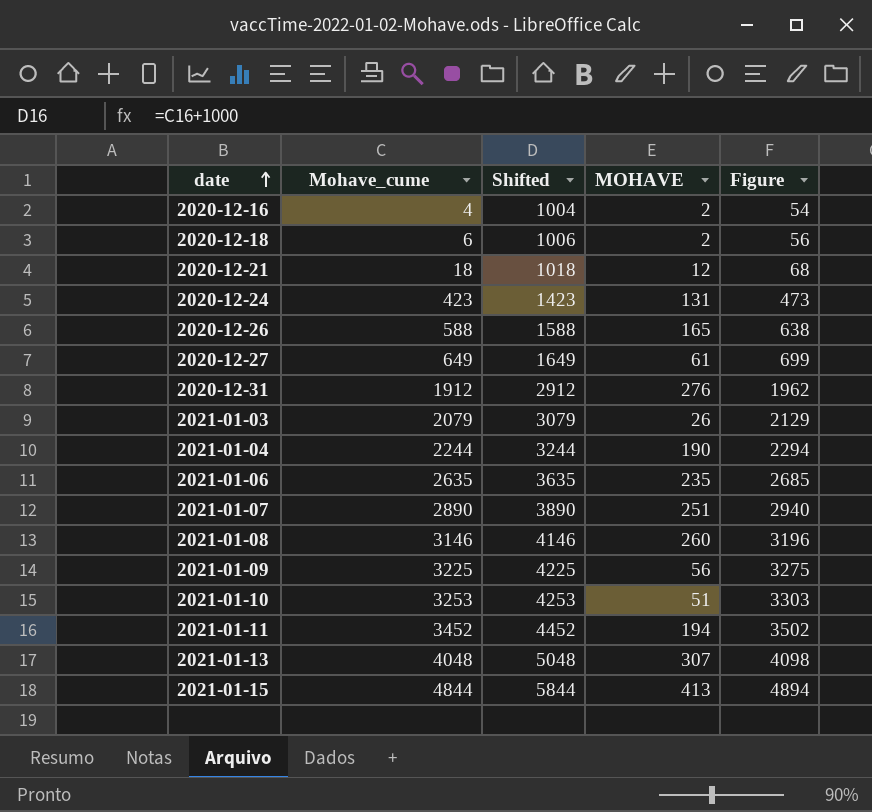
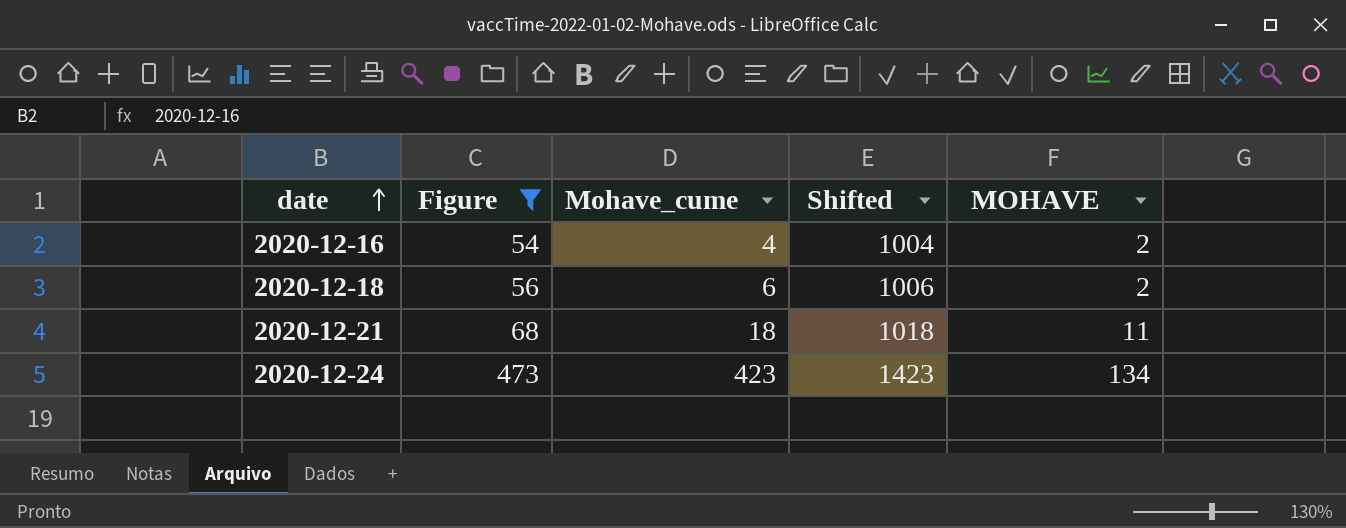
filter: none -> Figure <= 473
column Figure | position: 5 -> 2
2020-12-21 | MOHAVE: 12 -> 11
2020-12-24 | MOHAVE: 131 -> 134

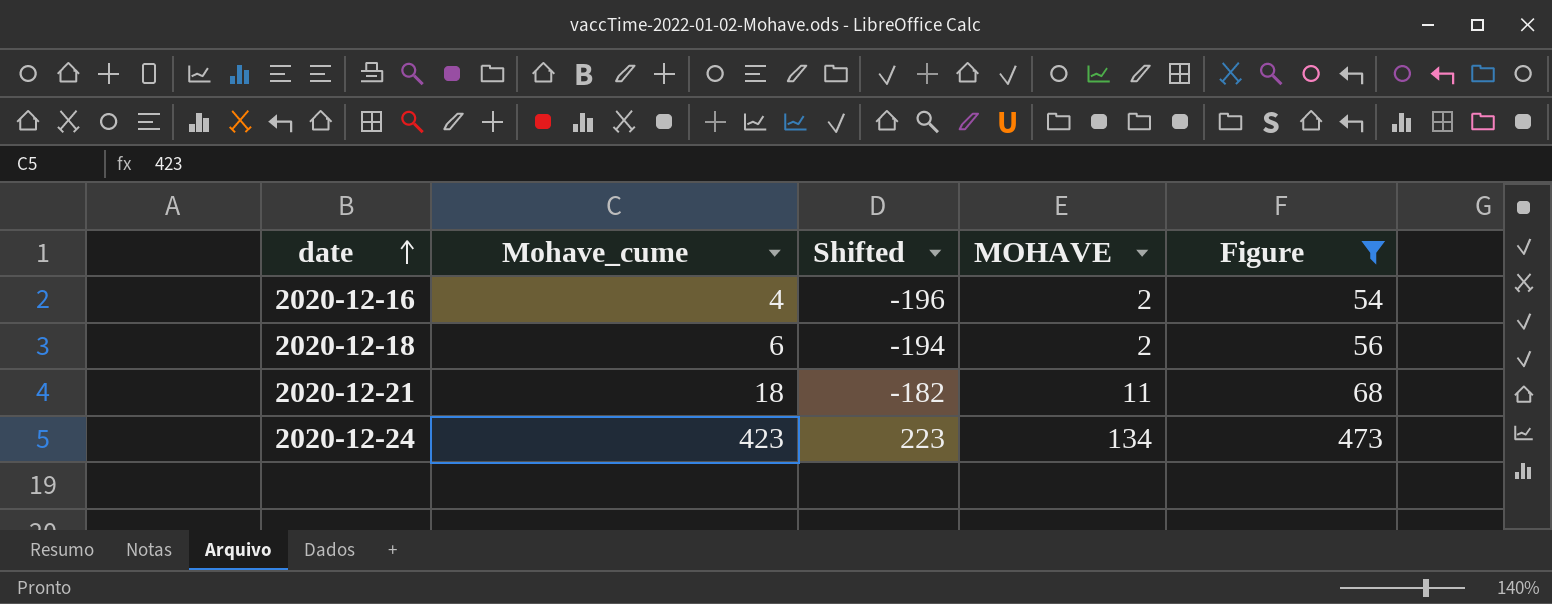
column Shifted | formula: [Mohave_cume] + 1000 -> [Mohave_cume] - 200
column Figure | position: 2 -> 5

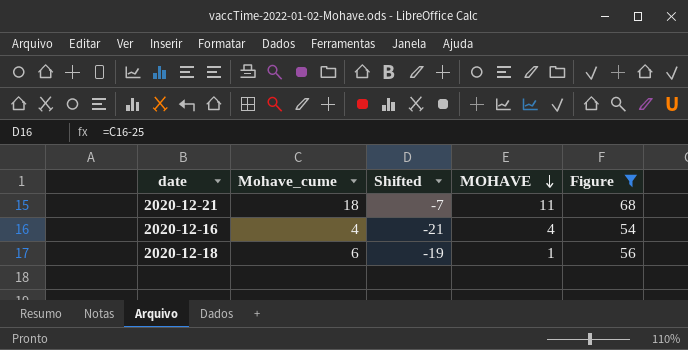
row order: date ascending -> MOHAVE descending
column Shifted | formula: [Mohave_cume] - 200 -> [Mohave_cume] - 25
row 2020-12-24: 423 | 223 | 134 | 473 -> none
2020-12-16 | MOHAVE: 2 -> 4
2020-12-18 | MOHAVE: 2 -> 1

